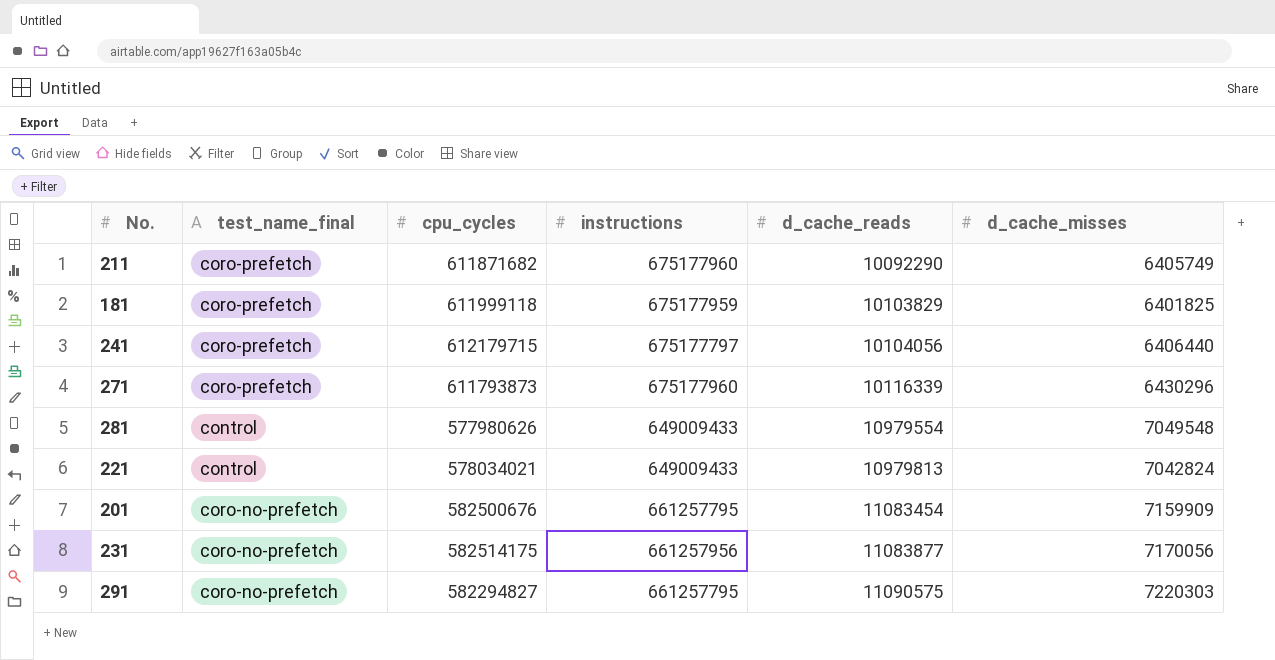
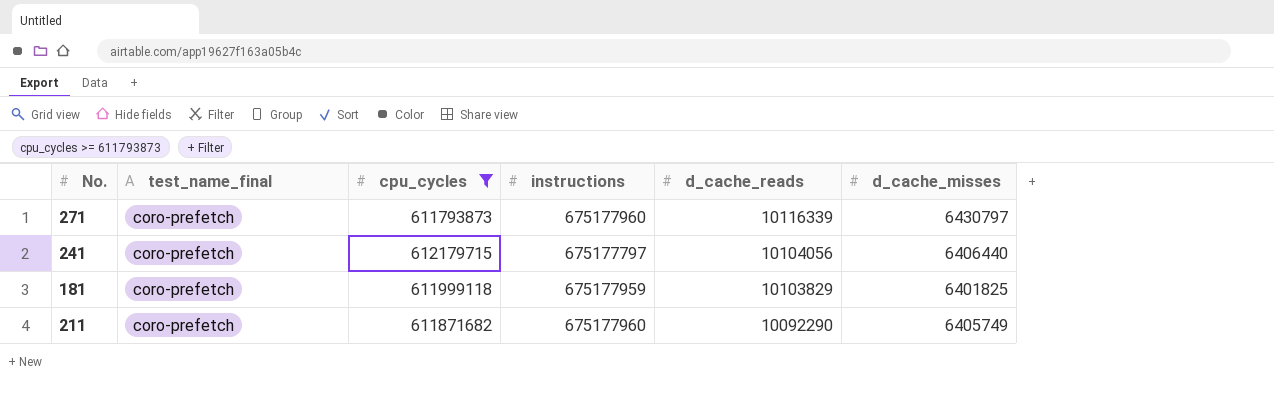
filter: none -> cpu_cycles >= 611793873
row order: d_cache_reads ascending -> d_cache_reads descending
271 | d_cache_misses: 6430296 -> 6430797

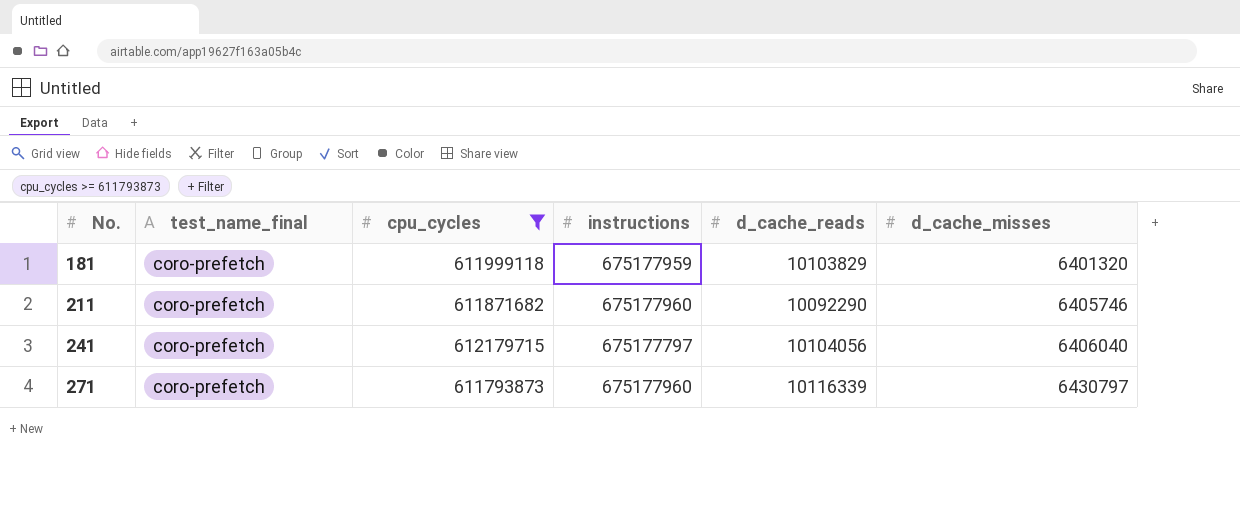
row order: d_cache_reads descending -> No. ascending
181 | d_cache_misses: 6401825 -> 6401320
211 | d_cache_misses: 6405749 -> 6405746
241 | d_cache_misses: 6406440 -> 6406040

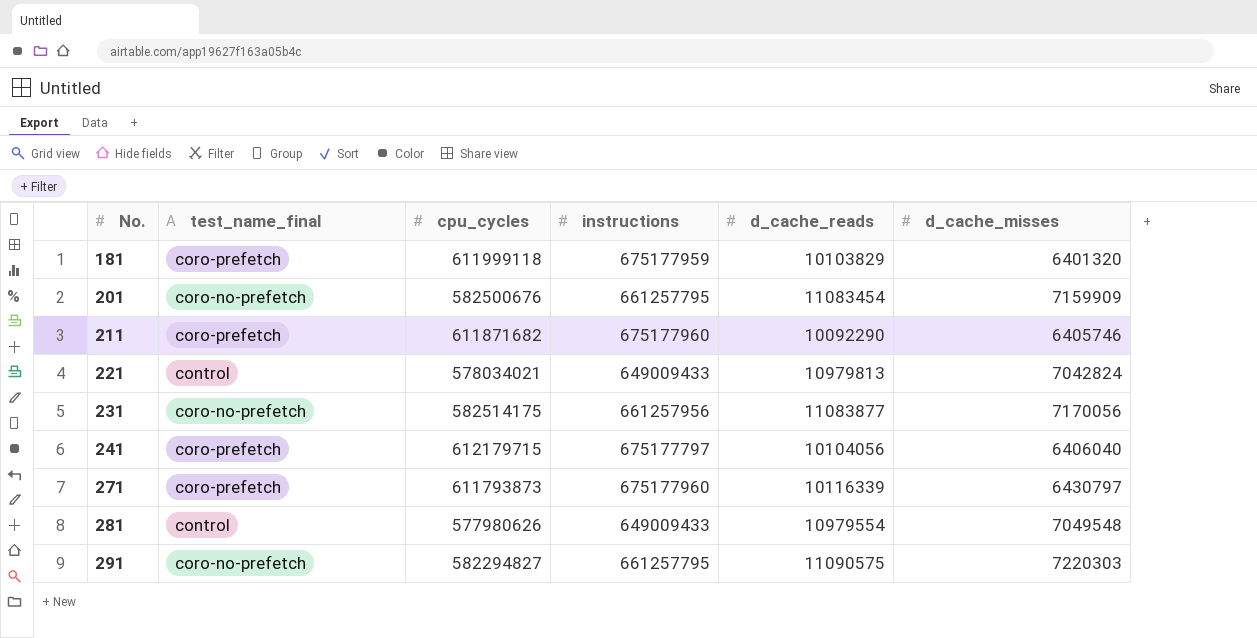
filter: cpu_cycles >= 611793873 -> none

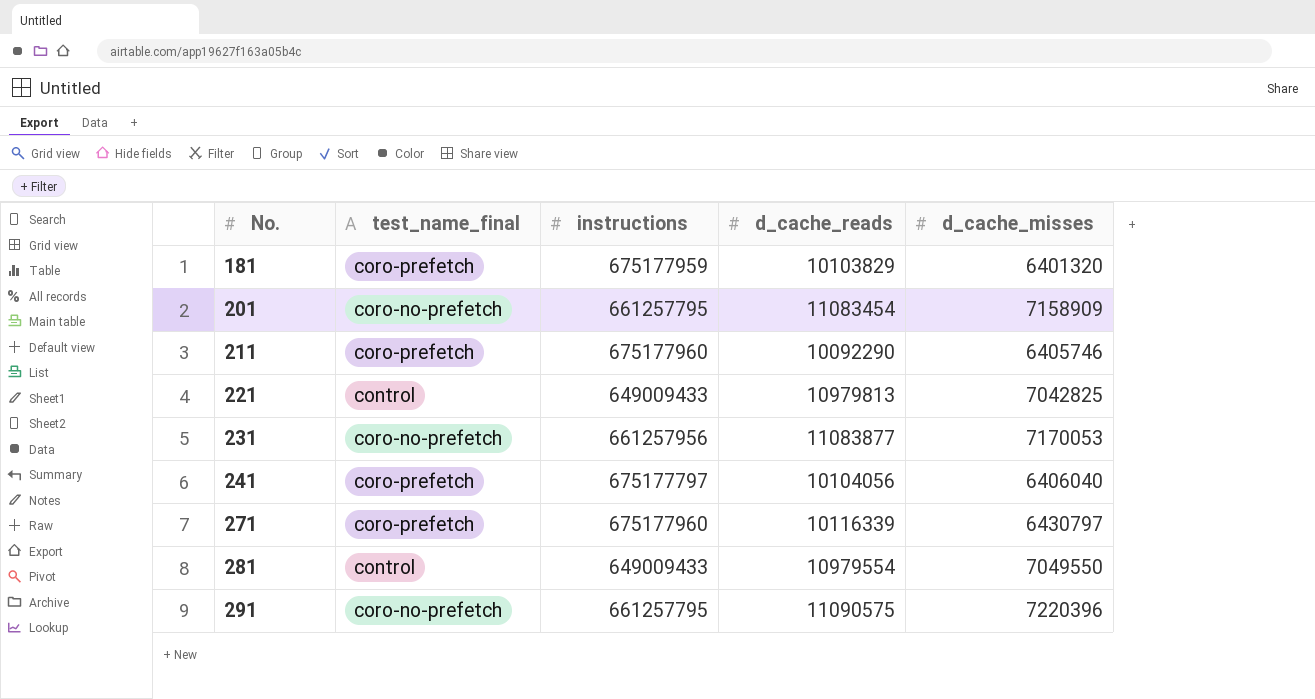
column cpu_cycles | position: 3 -> none
201 | d_cache_misses: 7159909 -> 7158909
221 | d_cache_misses: 7042824 -> 7042825
231 | d_cache_misses: 7170056 -> 7170053
281 | d_cache_misses: 7049548 -> 7049550
291 | d_cache_misses: 7220303 -> 7220396

